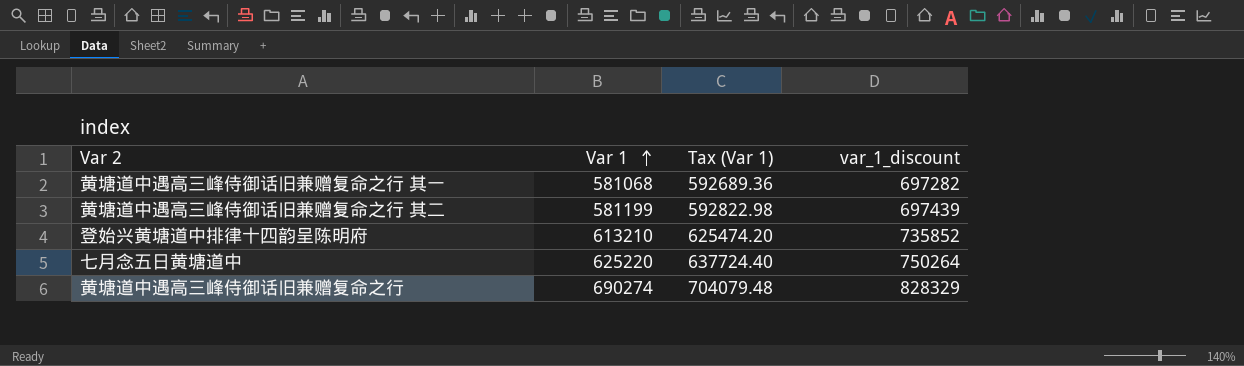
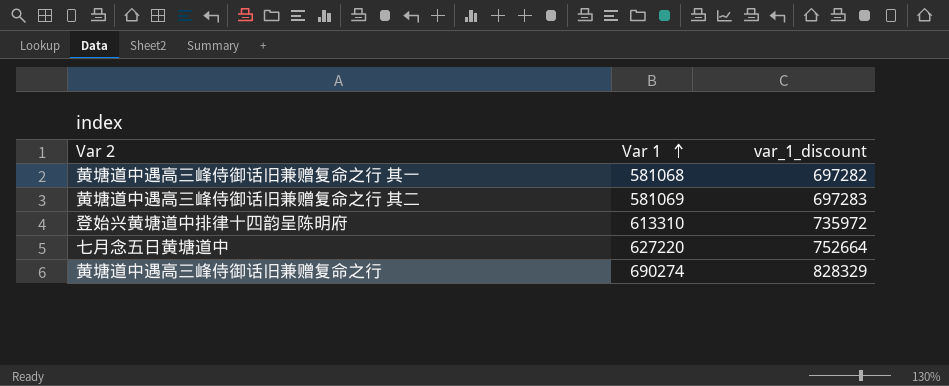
column Tax (Var 1) | formula: [Var 1] * 1.02 -> none
黄塘道中遇高三峰侍御话旧兼赠复命之行 其二 | Var 1: 581199 -> 581069
黄塘道中遇高三峰侍御话旧兼赠复命之行 其二 | var_1_discount: 697439 -> 697283
登始兴黄塘道中排律十四韵呈陈明府 | Var 1: 613210 -> 613310
登始兴黄塘道中排律十四韵呈陈明府 | var_1_discount: 735852 -> 735972
七月念五日黄塘道中 | Var 1: 625220 -> 627220
七月念五日黄塘道中 | var_1_discount: 750264 -> 752664

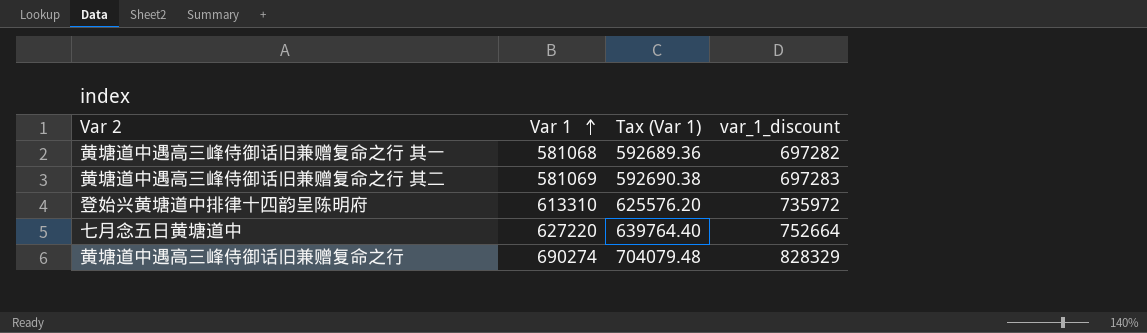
column Tax (Var 1) | formula: none -> [Var 1] * 1.02

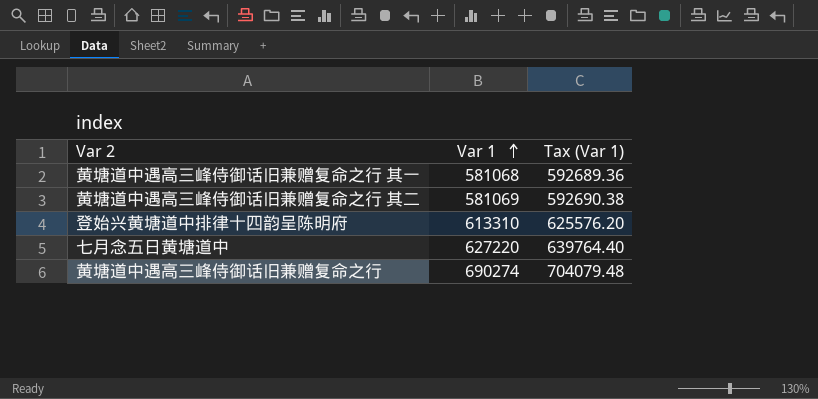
column var_1_discount | formula: [Var 1] * 1.2 -> none

